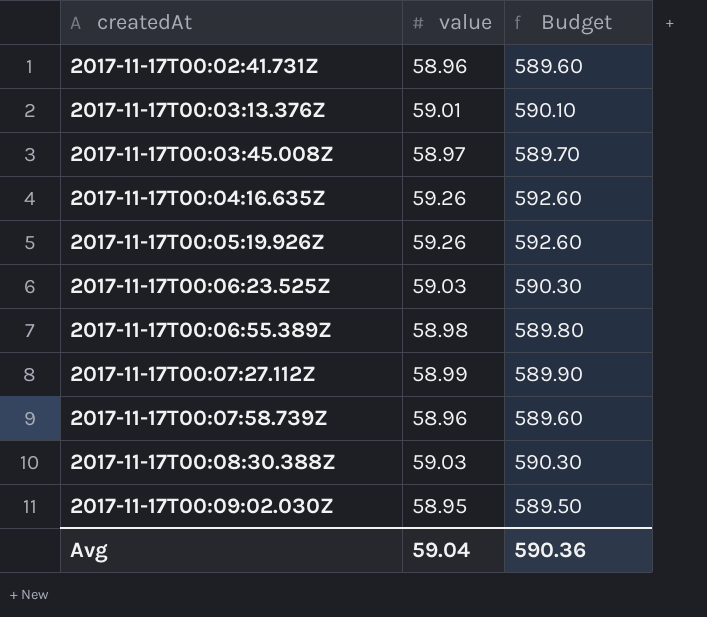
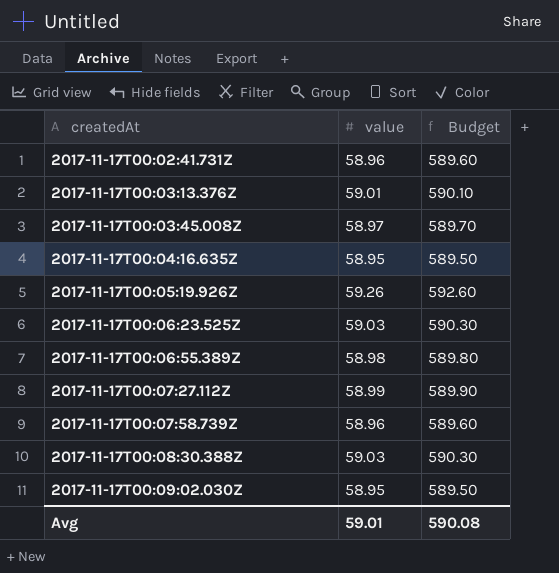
2017-11-17T00:04:16.635Z | value: 59.26 -> 58.95
2017-11-17T00:04:16.635Z | Budget: 592.60 -> 589.50
Avg | value: 59.04 -> 59.01
Avg | Budget: 590.36 -> 590.08

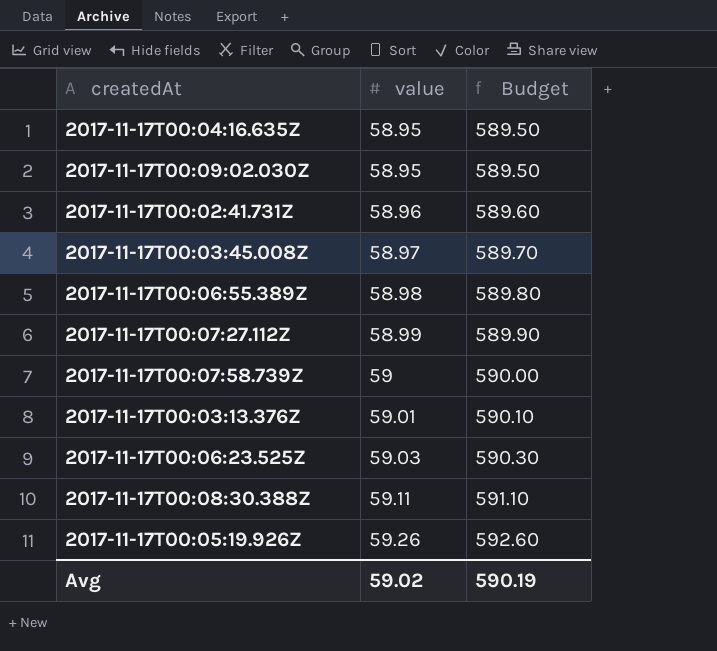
row order: createdAt ascending -> value ascending
2017-11-17T00:07:58.739Z | value: 58.96 -> 59
2017-11-17T00:07:58.739Z | Budget: 589.60 -> 590.00
2017-11-17T00:08:30.388Z | value: 59.03 -> 59.11
2017-11-17T00:08:30.388Z | Budget: 590.30 -> 591.10
Avg | value: 59.01 -> 59.02
Avg | Budget: 590.08 -> 590.19

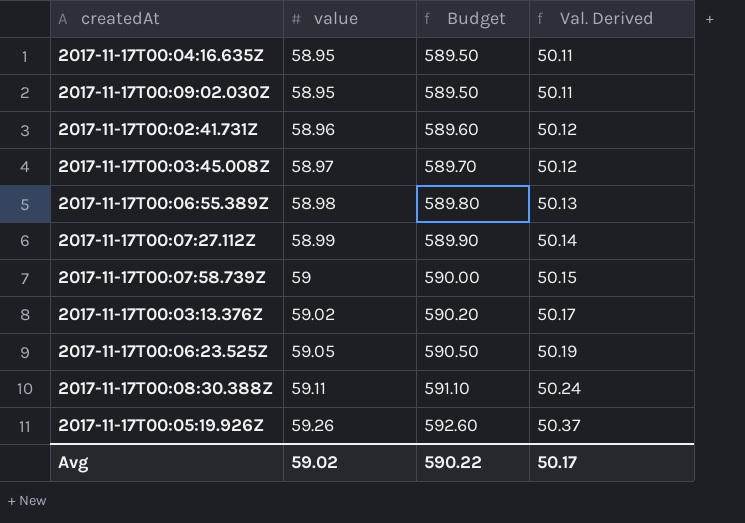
column Val. Derived | formula: none -> [value] * 0.85
2017-11-17T00:03:13.376Z | value: 59.01 -> 59.02
2017-11-17T00:03:13.376Z | Budget: 590.10 -> 590.20
2017-11-17T00:06:23.525Z | value: 59.03 -> 59.05
2017-11-17T00:06:23.525Z | Budget: 590.30 -> 590.50
Avg | Budget: 590.19 -> 590.22

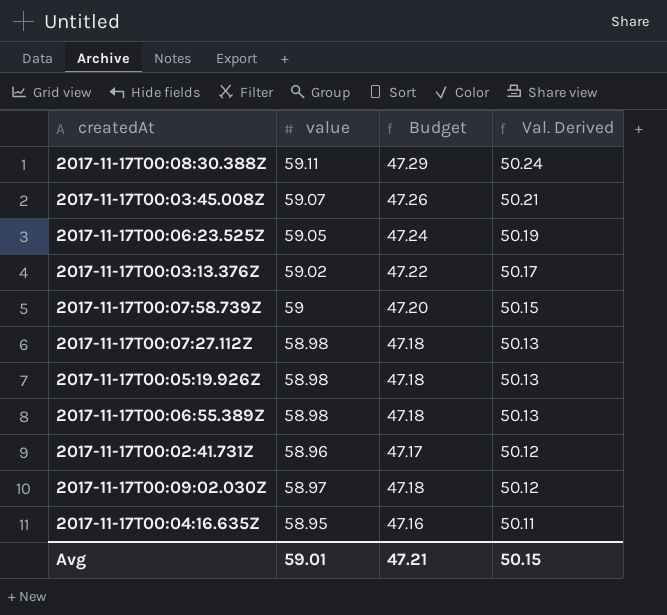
row order: value ascending -> Val. Derived descending
column Budget | formula: [value] * 10 -> [value] * 0.8
2017-11-17T00:03:45.008Z | value: 58.97 -> 59.07
2017-11-17T00:03:45.008Z | Val. Derived: 50.12 -> 50.21
2017-11-17T00:07:27.112Z | value: 58.99 -> 58.98
2017-11-17T00:07:27.112Z | Val. Derived: 50.14 -> 50.13
2017-11-17T00:05:19.926Z | value: 59.26 -> 58.98
2017-11-17T00:05:19.926Z | Val. Derived: 50.37 -> 50.13
2017-11-17T00:09:02.030Z | value: 58.95 -> 58.97
2017-11-17T00:09:02.030Z | Val. Derived: 50.11 -> 50.12
Avg | value: 59.02 -> 59.01
Avg | Budget: 590.22 -> 47.21
Avg | Val. Derived: 50.17 -> 50.15

